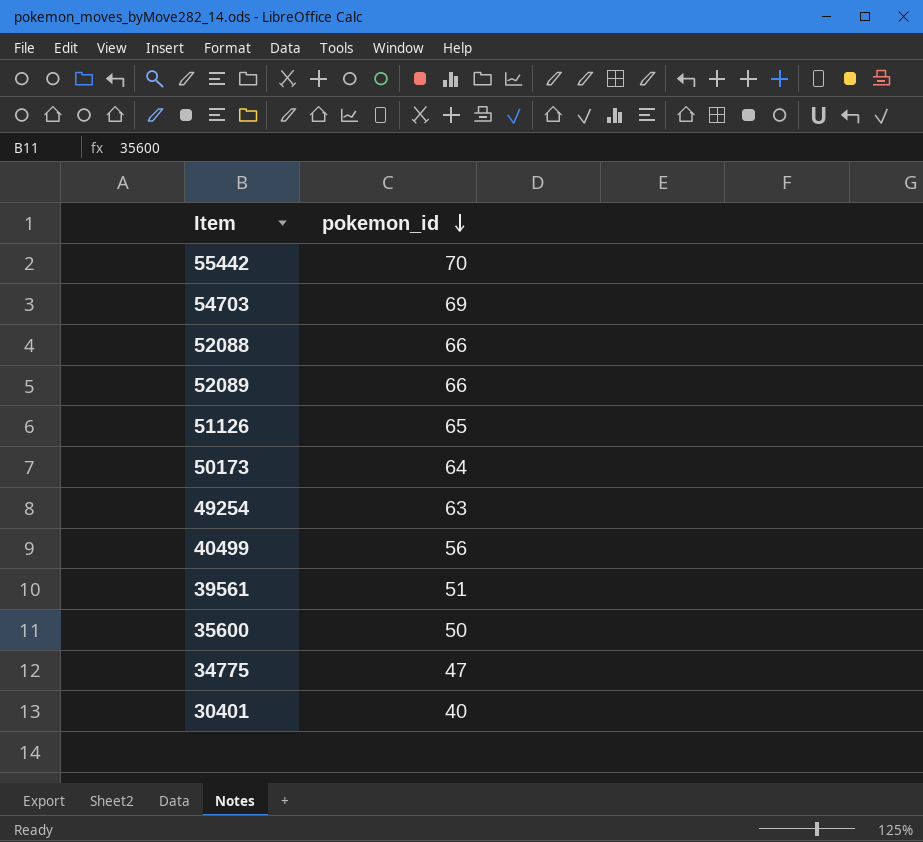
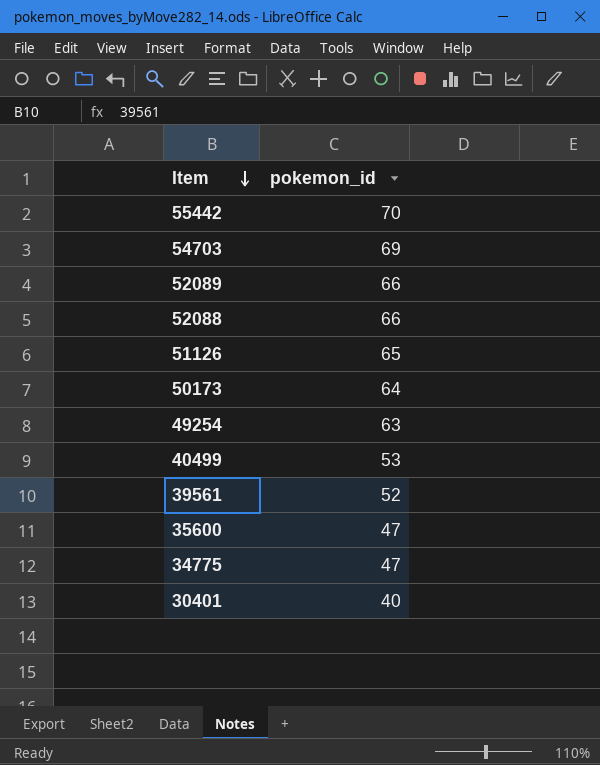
row order: pokemon_id descending -> Item descending
40499 | pokemon_id: 56 -> 53
39561 | pokemon_id: 51 -> 52
35600 | pokemon_id: 50 -> 47

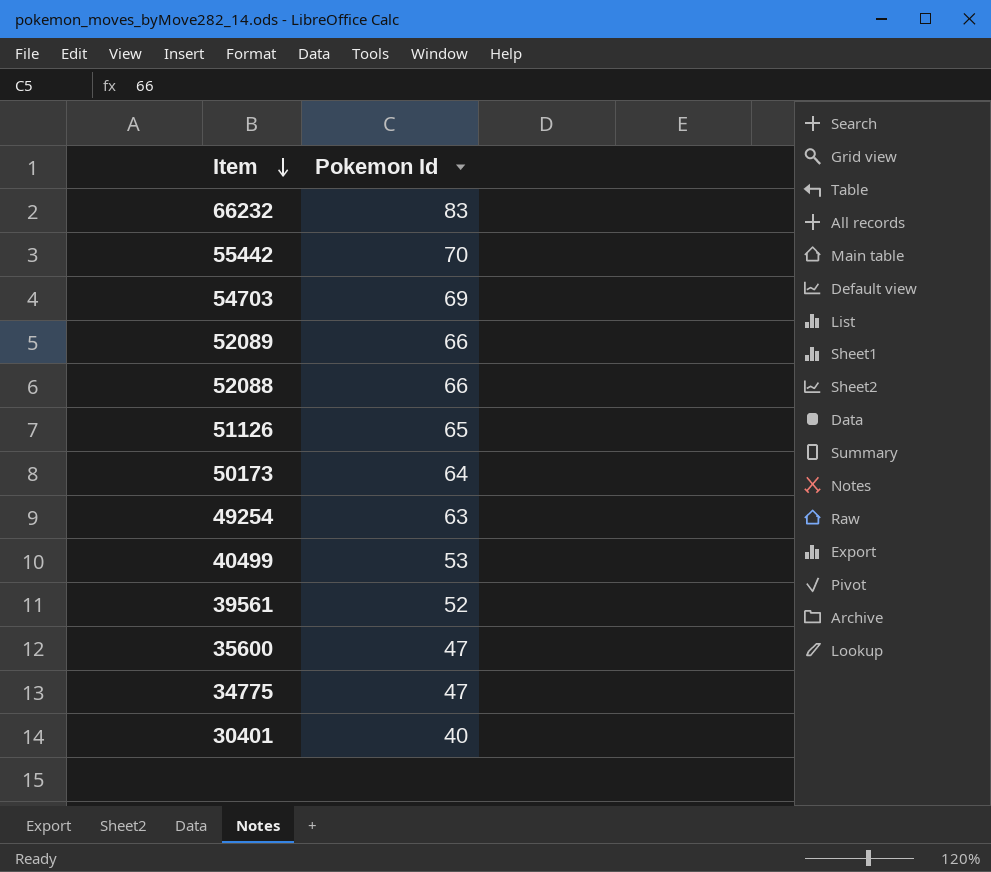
column name: pokemon_id -> Pokemon Id
row 66232: none -> 83

